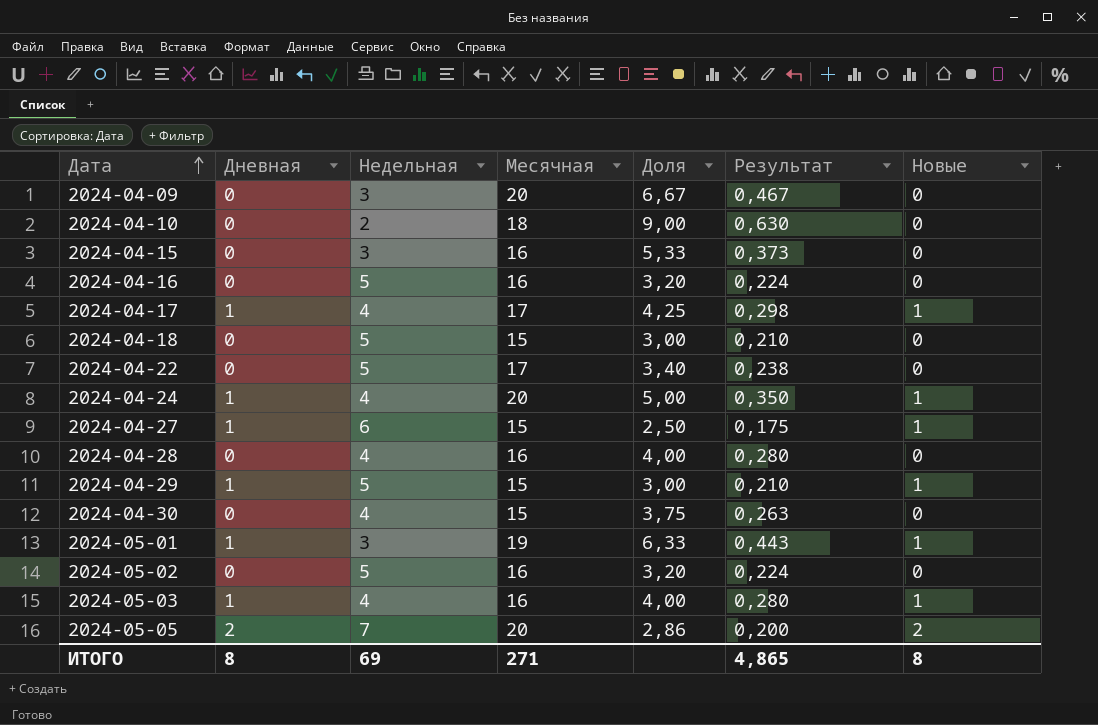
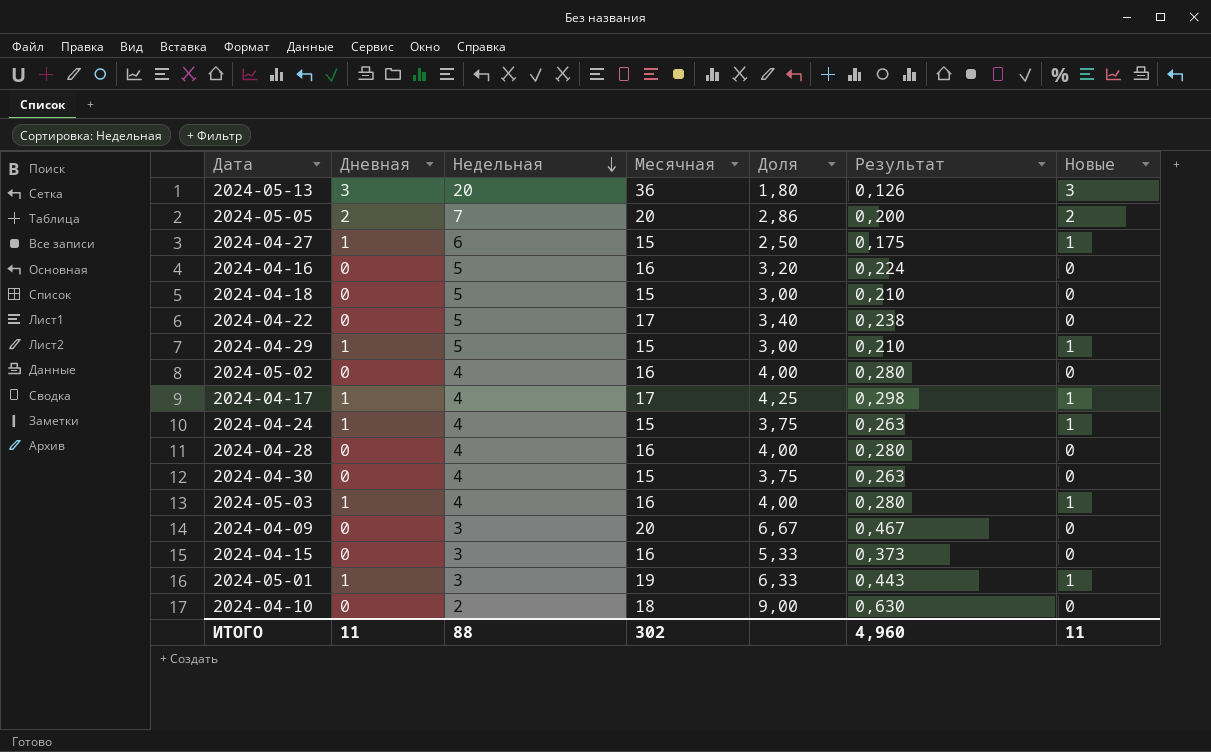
row order: Дата ascending -> Недельная descending
row 2024-05-13: none -> 3 | 20 | 36 | 1,80 | 0,126 | 3
2024-05-02 | Недельная: 5 -> 4
2024-05-02 | Доля: 3,20 -> 4,00
2024-05-02 | Результат: 0,224 -> 0,280
2024-04-24 | Месячная: 20 -> 15
2024-04-24 | Доля: 5,00 -> 3,75
2024-04-24 | Результат: 0,350 -> 0,263
ИТОГО | Дневная: 8 -> 11
ИТОГО | Недельная: 69 -> 88
ИТОГО | Месячная: 271 -> 302
ИТОГО | Результат: 4,865 -> 4,960
ИТОГО | Новые: 8 -> 11

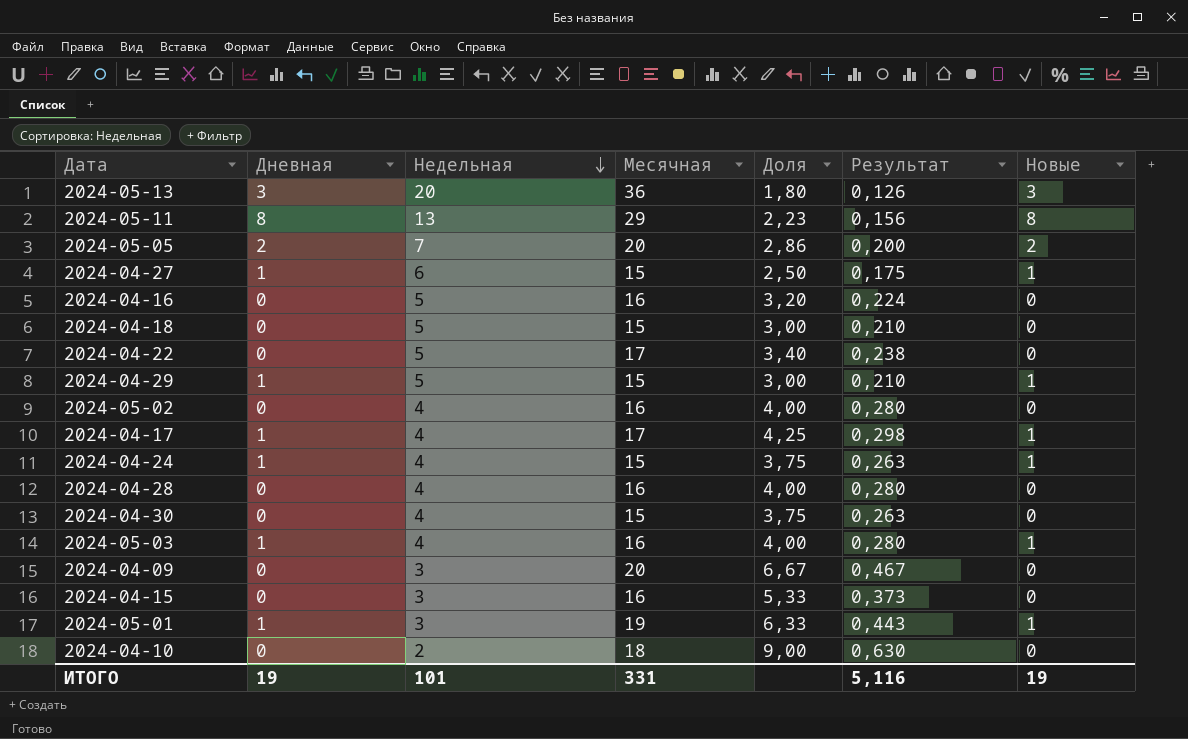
row 2024-05-11: none -> 8 | 13 | 29 | 2,23 | 0,156 | 8
ИТОГО | Дневная: 11 -> 19
ИТОГО | Недельная: 88 -> 101
ИТОГО | Месячная: 302 -> 331
ИТОГО | Результат: 4,960 -> 5,116
ИТОГО | Новые: 11 -> 19

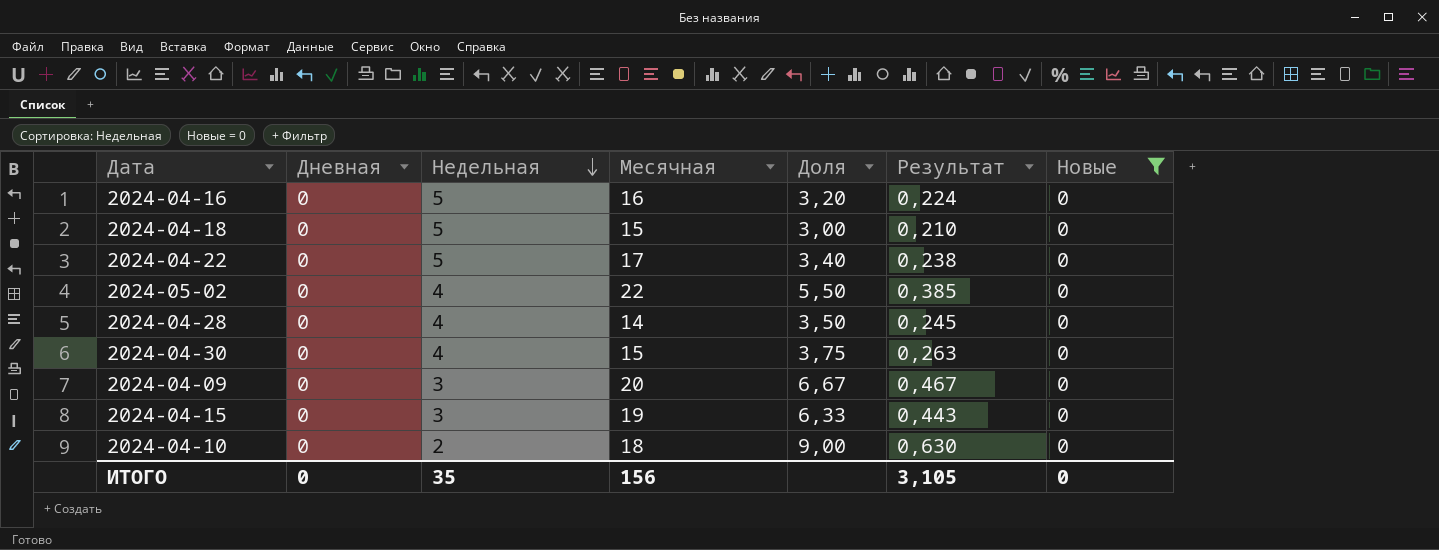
filter: none -> Новые = 0
2024-05-02 | Месячная: 16 -> 22
2024-05-02 | Доля: 4,00 -> 5,50
2024-05-02 | Результат: 0,280 -> 0,385
2024-04-28 | Месячная: 16 -> 14
2024-04-28 | Доля: 4,00 -> 3,50
2024-04-28 | Результат: 0,280 -> 0,245
2024-04-15 | Месячная: 16 -> 19
2024-04-15 | Доля: 5,33 -> 6,33
2024-04-15 | Результат: 0,373 -> 0,443
ИТОГО | Дневная: 19 -> 0
ИТОГО | Недельная: 101 -> 35
ИТОГО | Месячная: 331 -> 156
ИТОГО | Результат: 5,116 -> 3,105
ИТОГО | Новые: 19 -> 0

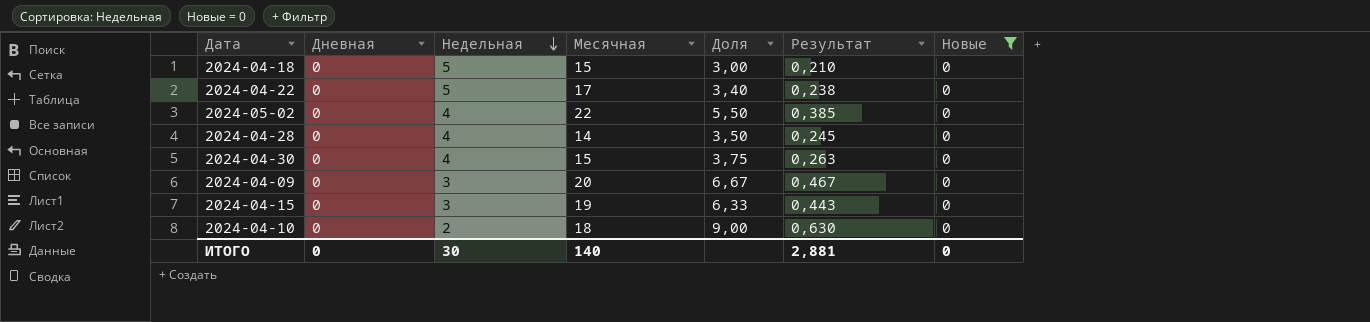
row 2024-04-16: 0 | 5 | 16 | 3,20 | 0,224 | 0 -> none
ИТОГО | Недельная: 35 -> 30
ИТОГО | Месячная: 156 -> 140
ИТОГО | Результат: 3,105 -> 2,881

